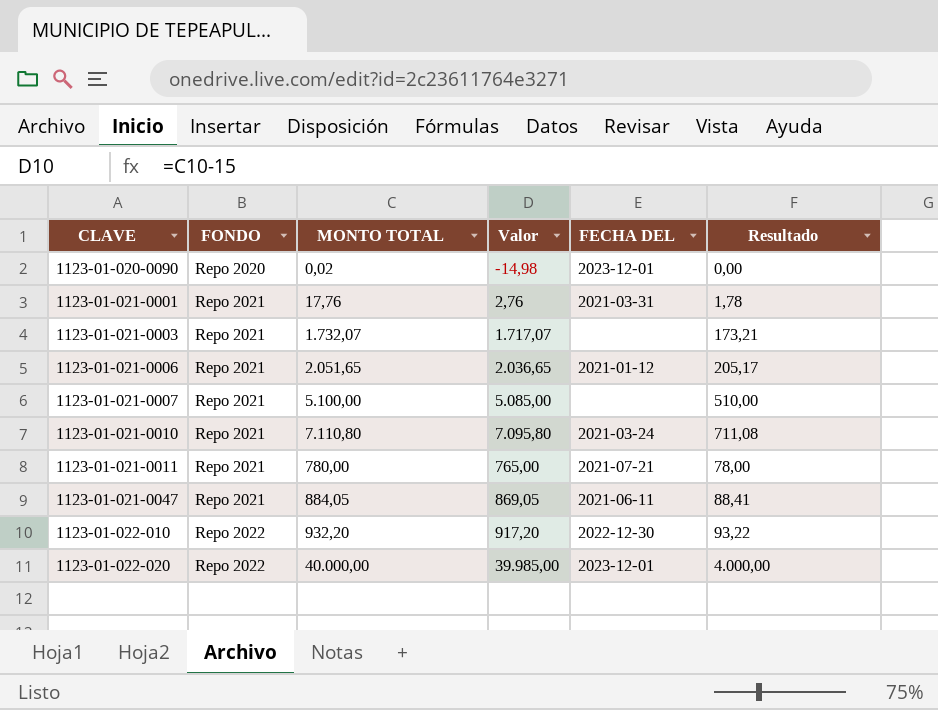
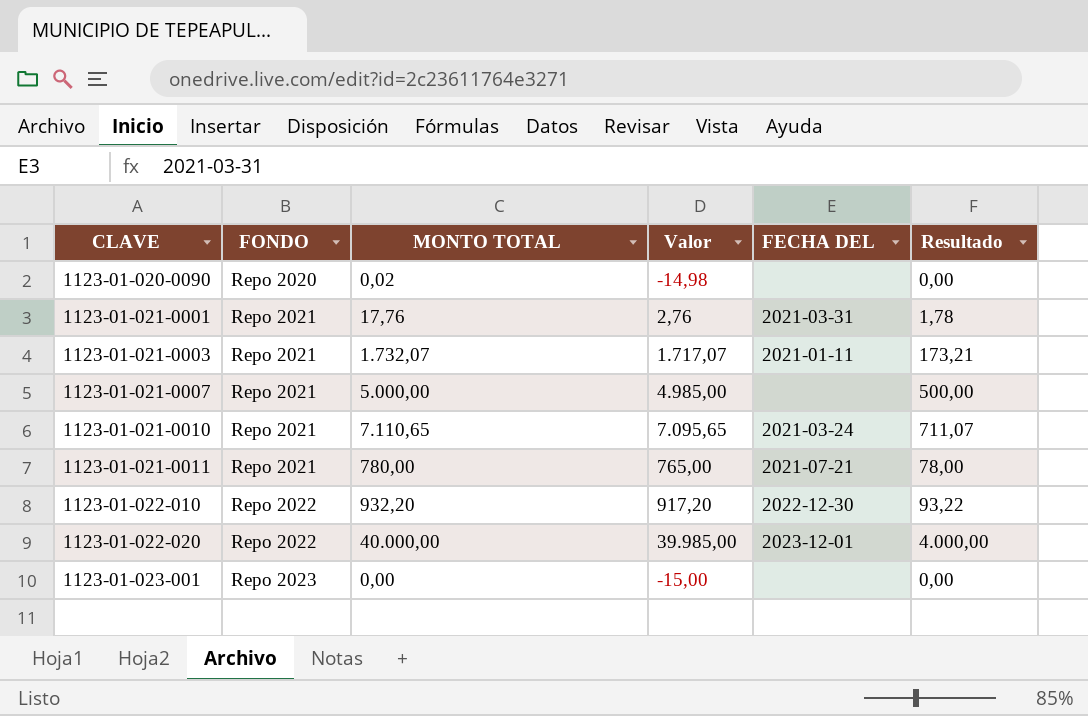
row 1123-01-021-0006: Repo 2021 | 2.051,65 | 2.036,65 | 2021-01-12 | 205,17 -> none
row 1123-01-021-0047: Repo 2021 | 884,05 | 869,05 | 2021-06-11 | 88,41 -> none
1123-01-020-0090 | FECHA DEL: 2023-12-01 -> none
1123-01-021-0003 | FECHA DEL: none -> 2021-01-11
1123-01-021-0007 | MONTO TOTAL: 5.100,00 -> 5.000,00
1123-01-021-0007 | Valor: 5.085,00 -> 4.985,00
1123-01-021-0007 | Resultado: 510,00 -> 500,00
1123-01-021-0010 | MONTO TOTAL: 7.110,80 -> 7.110,65
1123-01-021-0010 | Valor: 7.095,80 -> 7.095,65
1123-01-021-0010 | Resultado: 711,08 -> 711,07
row 1123-01-023-001: none -> Repo 2023 | 0,00 | -15,00 | none | 0,00

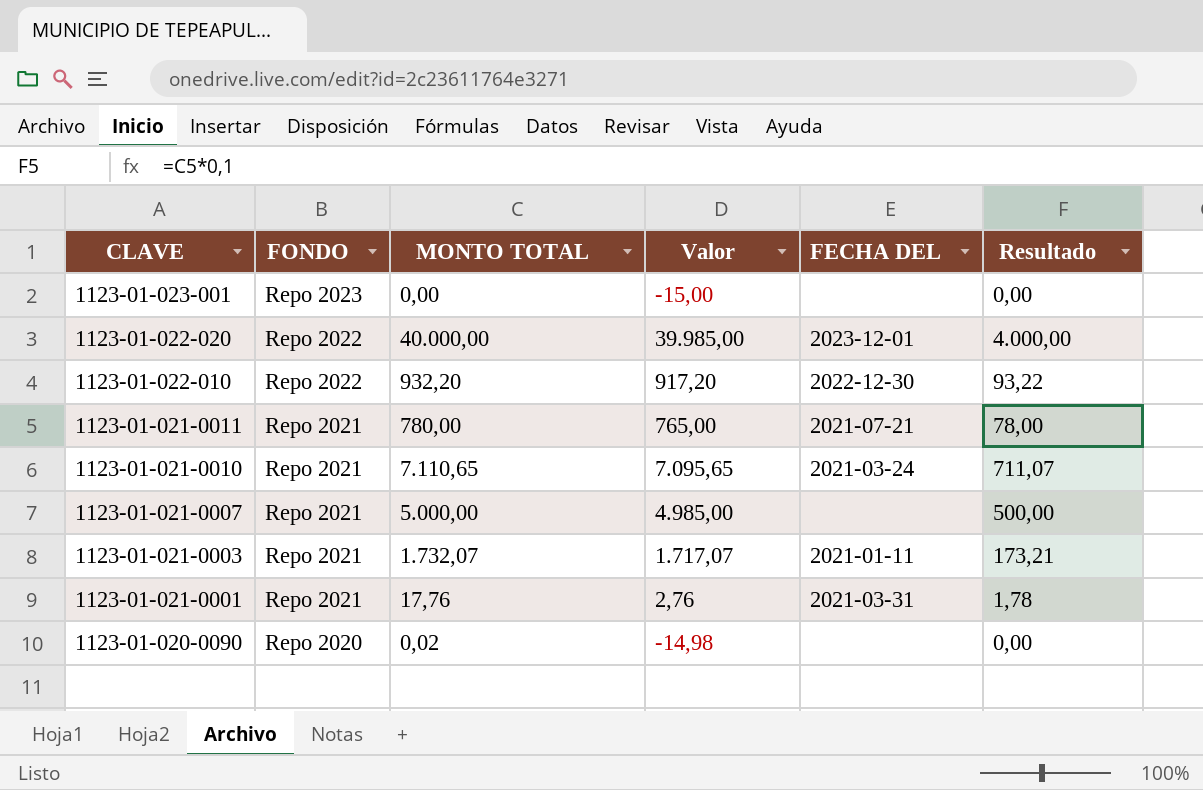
row order: CLAVE ascending -> CLAVE descending

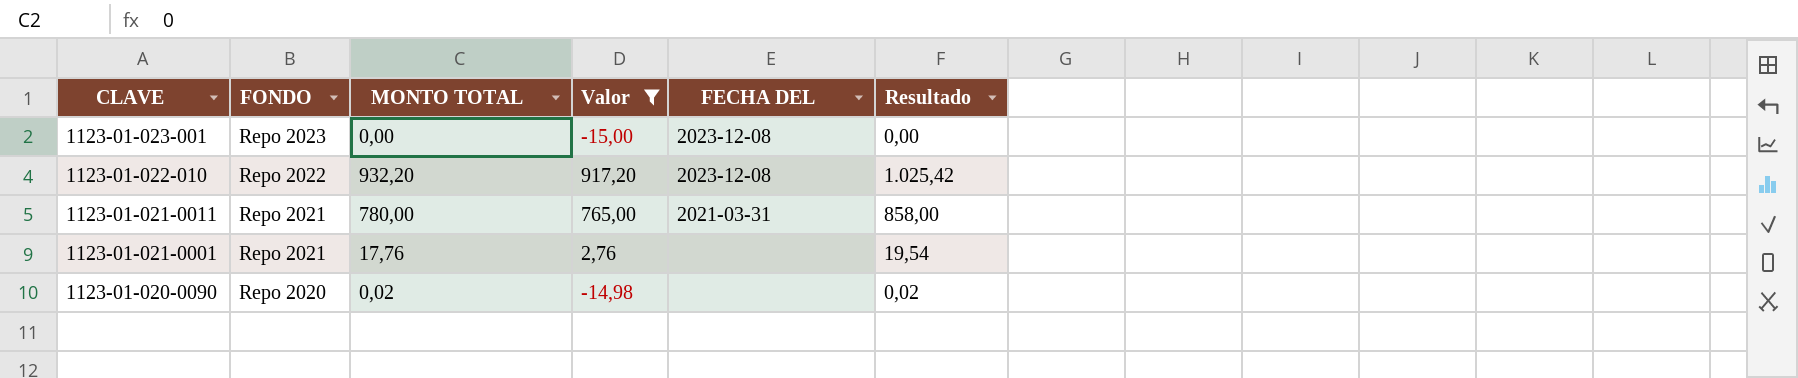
filter: none -> Valor <= 917,20
column Resultado | formula: [MONTO TOTAL] * 0,1 -> [MONTO TOTAL] * 1,1
1123-01-023-001 | FECHA DEL: none -> 2023-12-08
1123-01-022-010 | FECHA DEL: 2022-12-30 -> 2023-12-08
1123-01-021-0011 | FECHA DEL: 2021-07-21 -> 2021-03-31
1123-01-021-0001 | FECHA DEL: 2021-03-31 -> none

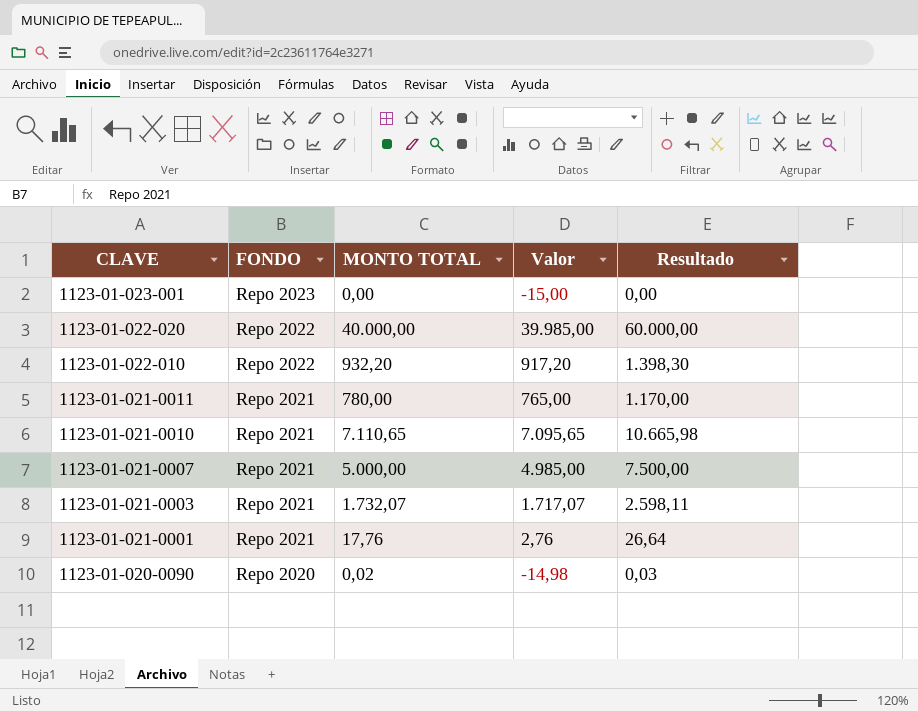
filter: Valor <= 917,20 -> none
column FECHA DEL | position: 5 -> none
column Resultado | formula: [MONTO TOTAL] * 1,1 -> [MONTO TOTAL] * 1,5

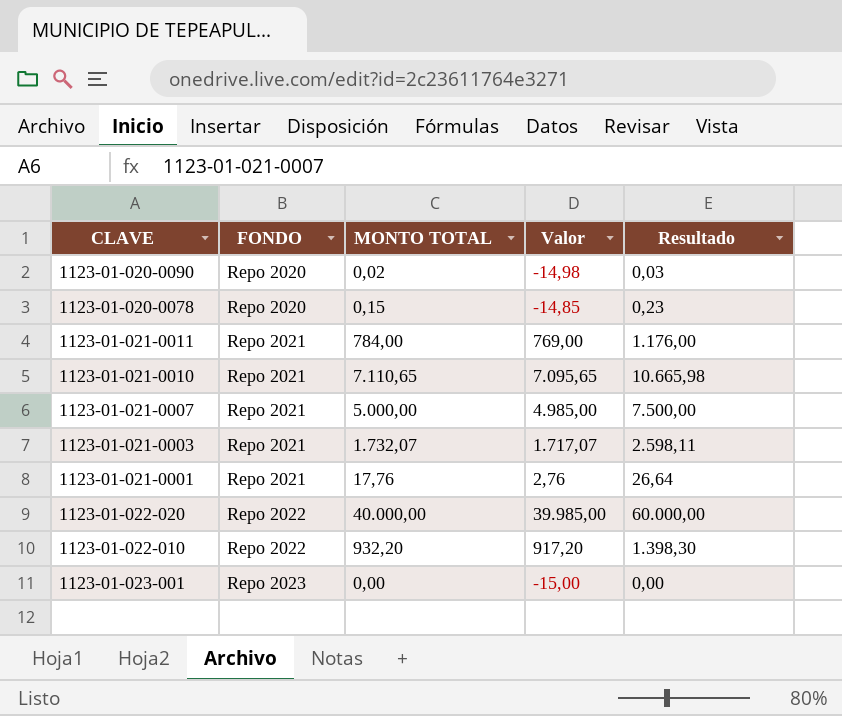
row order: CLAVE descending -> FONDO ascending
row 1123-01-020-0078: none -> Repo 2020 | 0,15 | -14,85 | 0,23
1123-01-021-0011 | MONTO TOTAL: 780,00 -> 784,00
1123-01-021-0011 | Valor: 765,00 -> 769,00
1123-01-021-0011 | Resultado: 1.170,00 -> 1.176,00

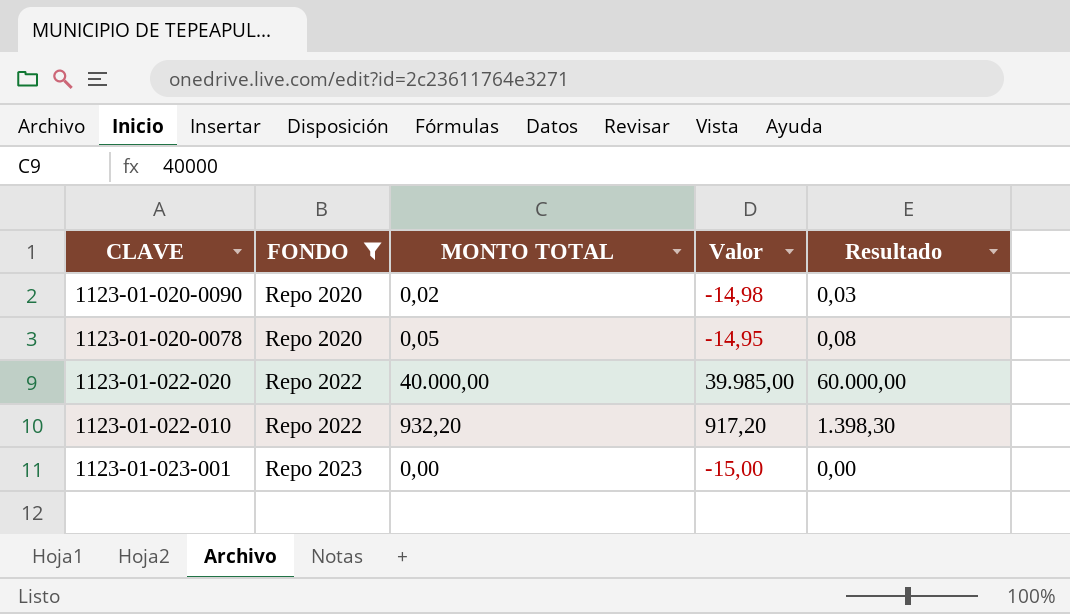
filter: none -> FONDO != Repo 2021
1123-01-020-0078 | MONTO TOTAL: 0,15 -> 0,05
1123-01-020-0078 | Valor: -14,85 -> -14,95
1123-01-020-0078 | Resultado: 0,23 -> 0,08

